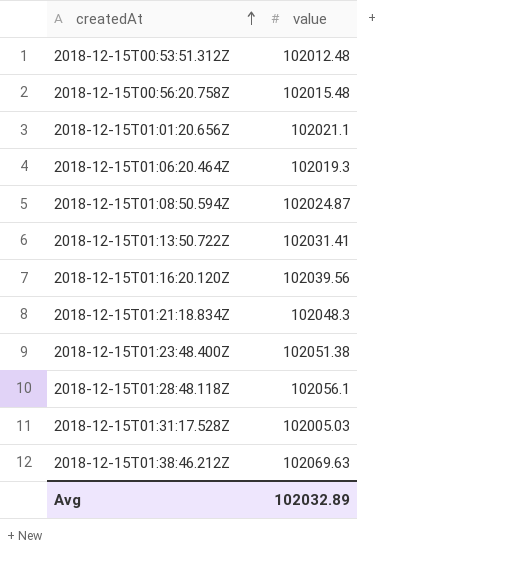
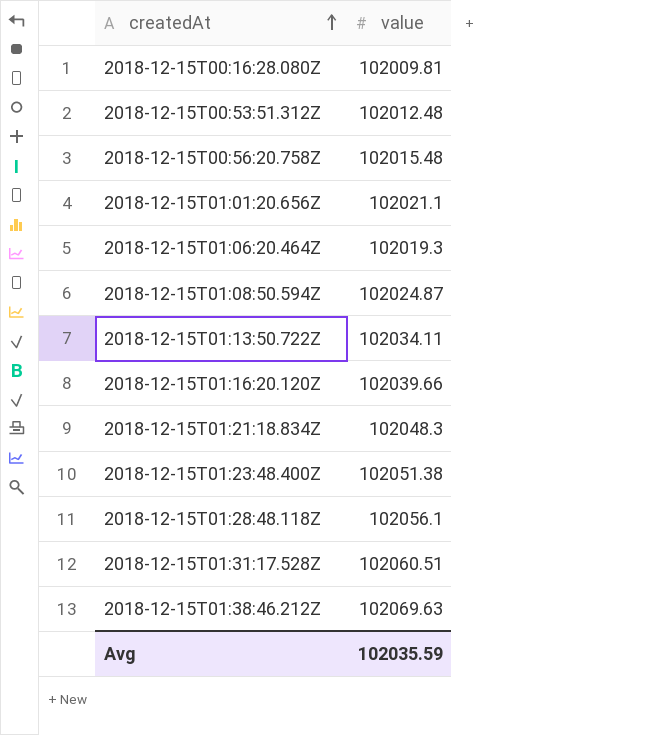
row 2018-12-15T00:16:28.080Z: none -> 102009.81
2018-12-15T01:13:50.722Z | value: 102031.41 -> 102034.11
2018-12-15T01:16:20.120Z | value: 102039.56 -> 102039.66
2018-12-15T01:31:17.528Z | value: 102005.03 -> 102060.51
Avg | value: 102032.89 -> 102035.59

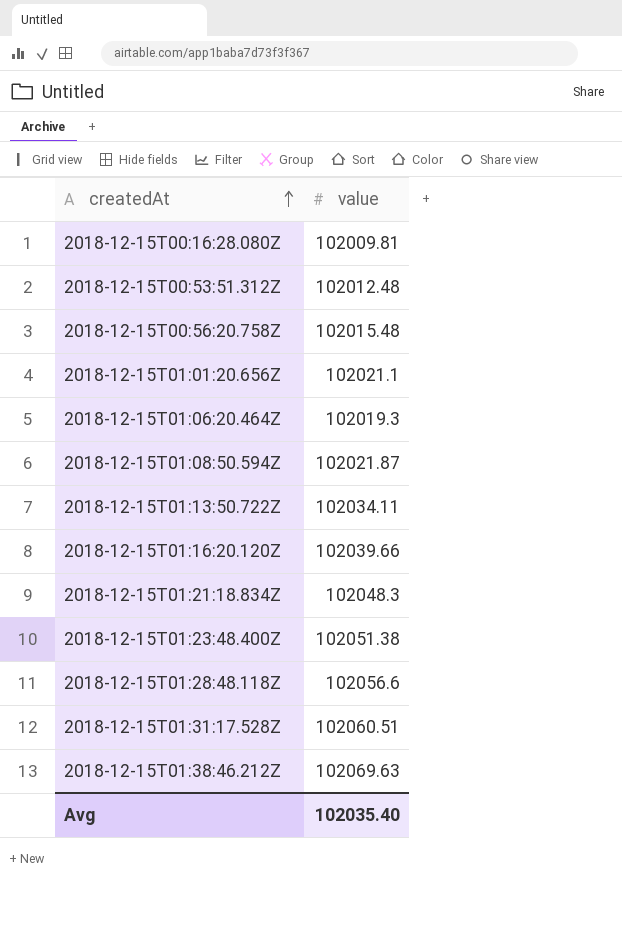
2018-12-15T01:08:50.594Z | value: 102024.87 -> 102021.87
2018-12-15T01:28:48.118Z | value: 102056.1 -> 102056.6
Avg | value: 102035.59 -> 102035.40

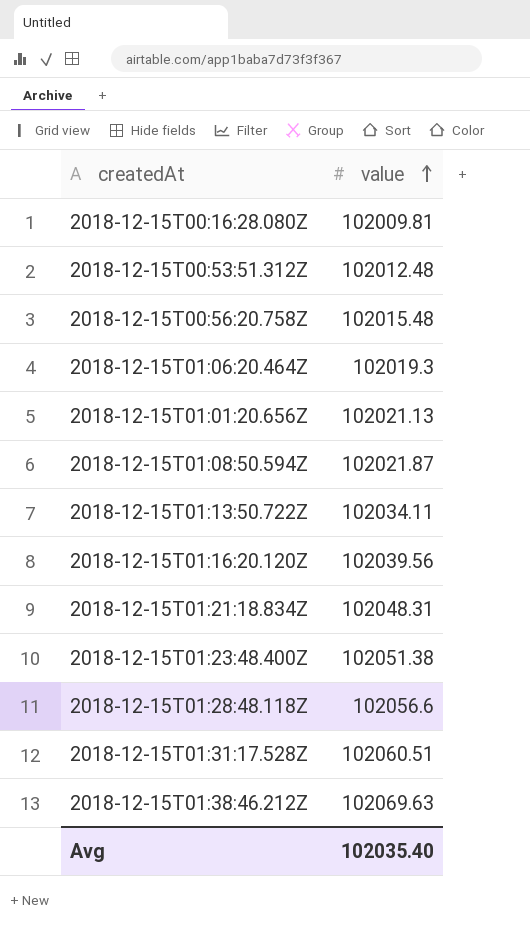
row order: createdAt ascending -> value ascending
2018-12-15T01:01:20.656Z | value: 102021.1 -> 102021.13
2018-12-15T01:16:20.120Z | value: 102039.66 -> 102039.56
2018-12-15T01:21:18.834Z | value: 102048.3 -> 102048.31

